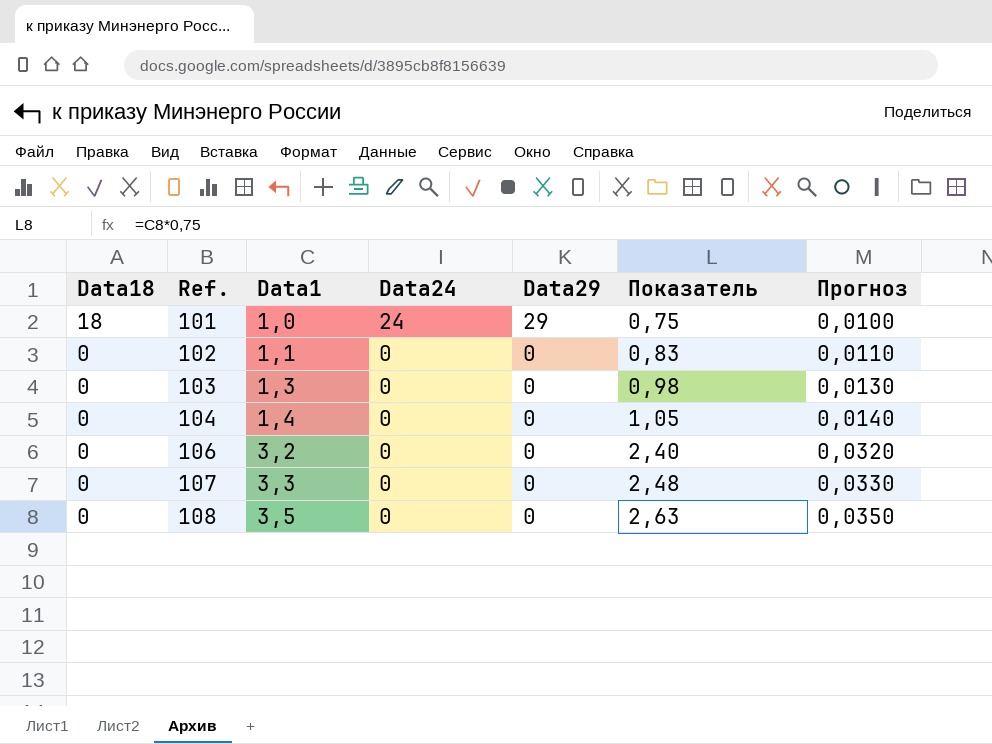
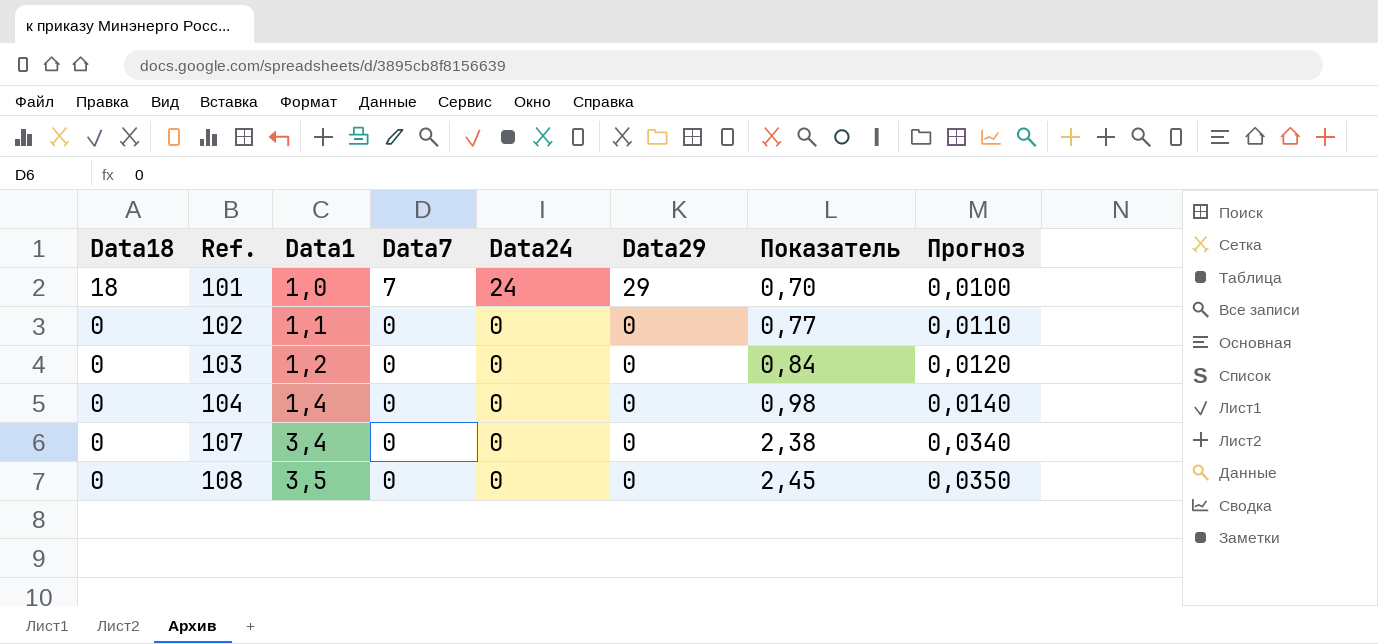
column Data7 | position: none -> 4
column Показатель | formula: [Data1] * 0,75 -> [Data1] * 0,7
row 106: 0 | 3,2 | 0 | 0 | 2,40 | 0,0320 -> none
103 | Data1: 1,3 -> 1,2
103 | Прогноз: 0,0130 -> 0,0120
107 | Data1: 3,3 -> 3,4
107 | Прогноз: 0,0330 -> 0,0340

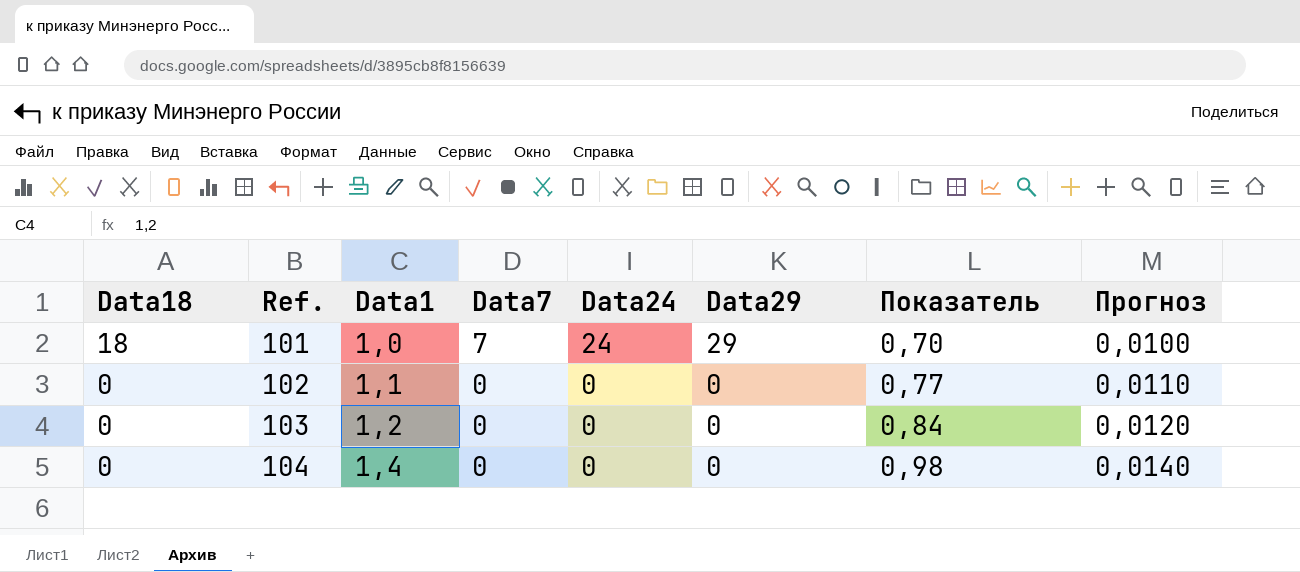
row 107: 0 | 3,4 | 0 | 0 | 0 | 2,38 | 0,0340 -> none
row 108: 0 | 3,5 | 0 | 0 | 0 | 2,45 | 0,0350 -> none

